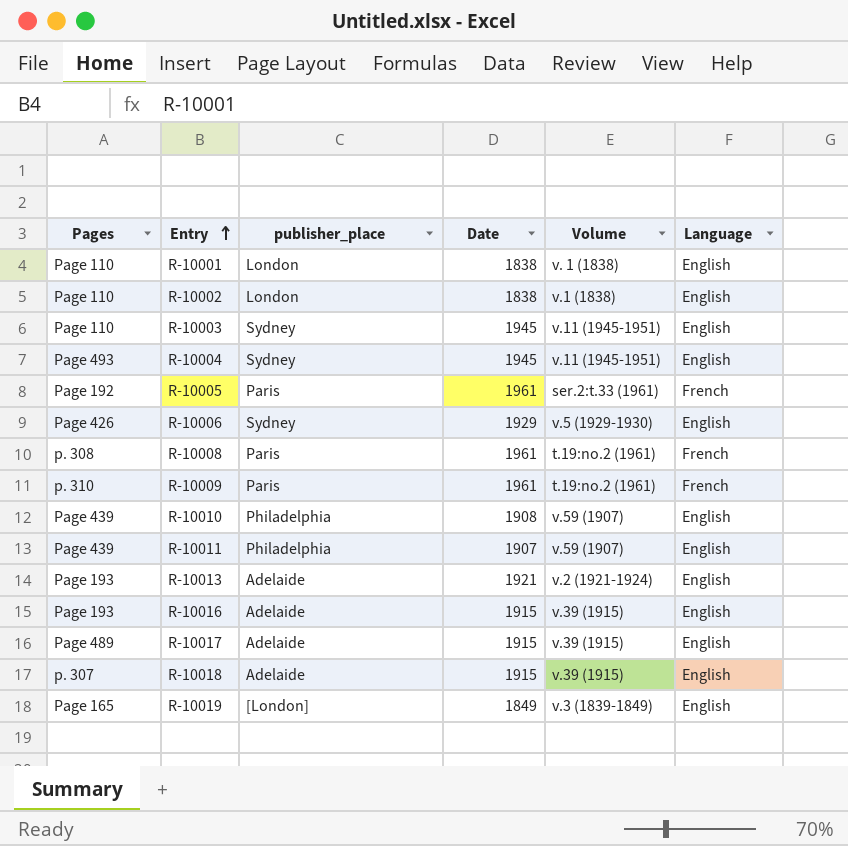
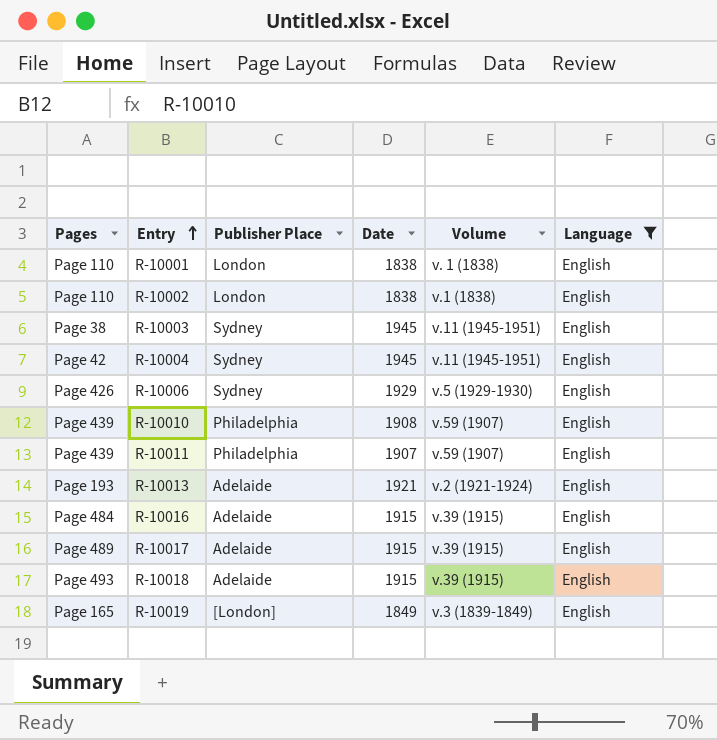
filter: none -> Language = English
column name: publisher_place -> Publisher Place
R-10003 | Pages: Page 110 -> Page 38
R-10004 | Pages: Page 493 -> Page 42
R-10016 | Pages: Page 193 -> Page 484
R-10018 | Pages: p. 307 -> Page 493

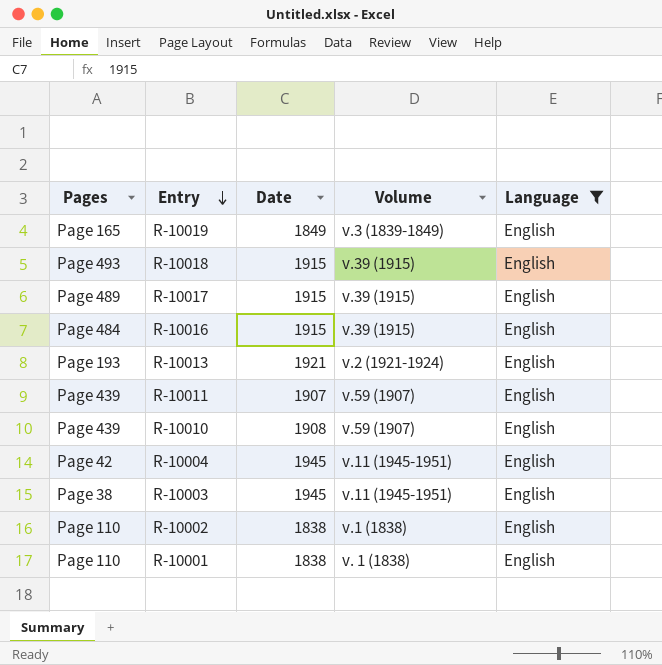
row order: Entry ascending -> Entry descending
column Publisher Place | position: 3 -> none
row R-10006: Page 426 | Sydney | 1929 | v.5 (1929-1930) | English -> none

